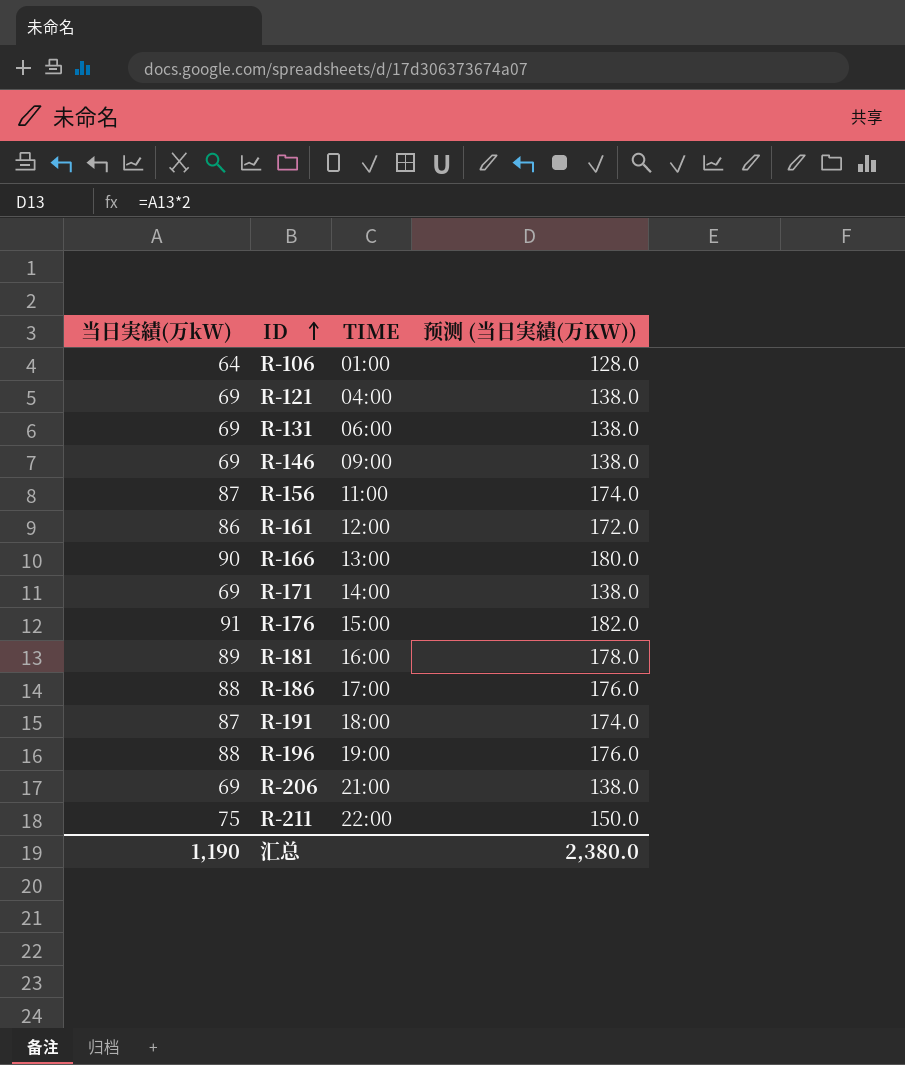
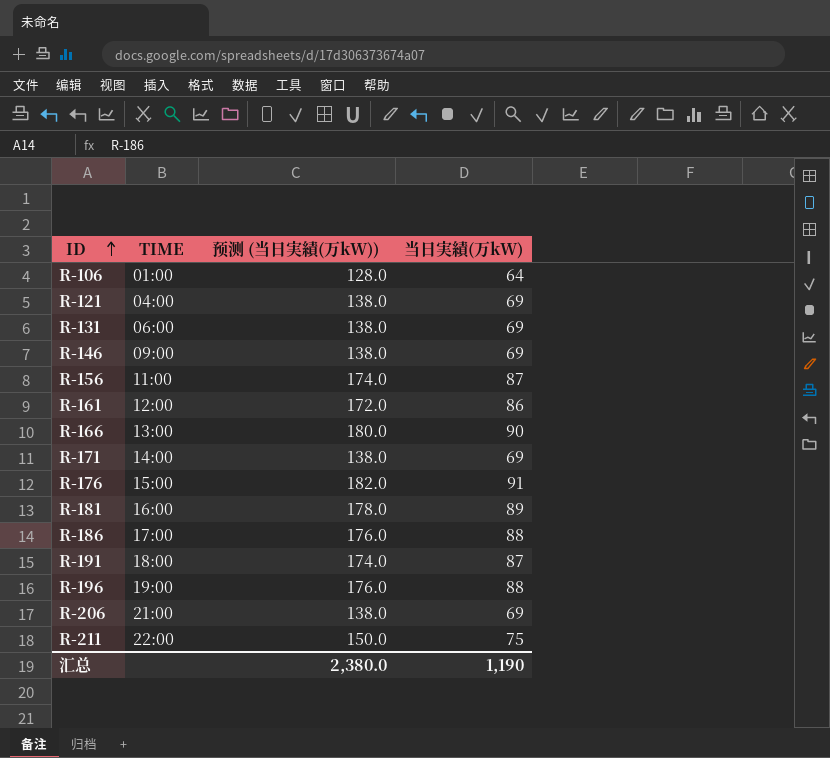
column name: 预测 (当日実績(万KW)) -> 预测 (当日実績(万kW))
column 当日実績(万kW) | position: 1 -> 4

